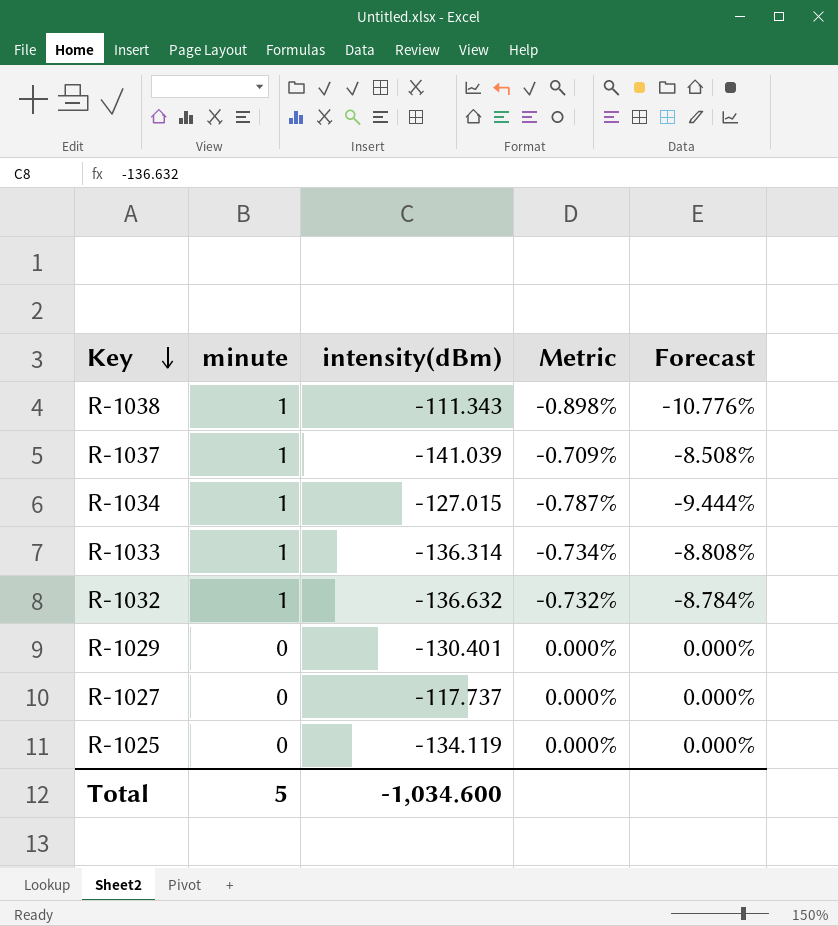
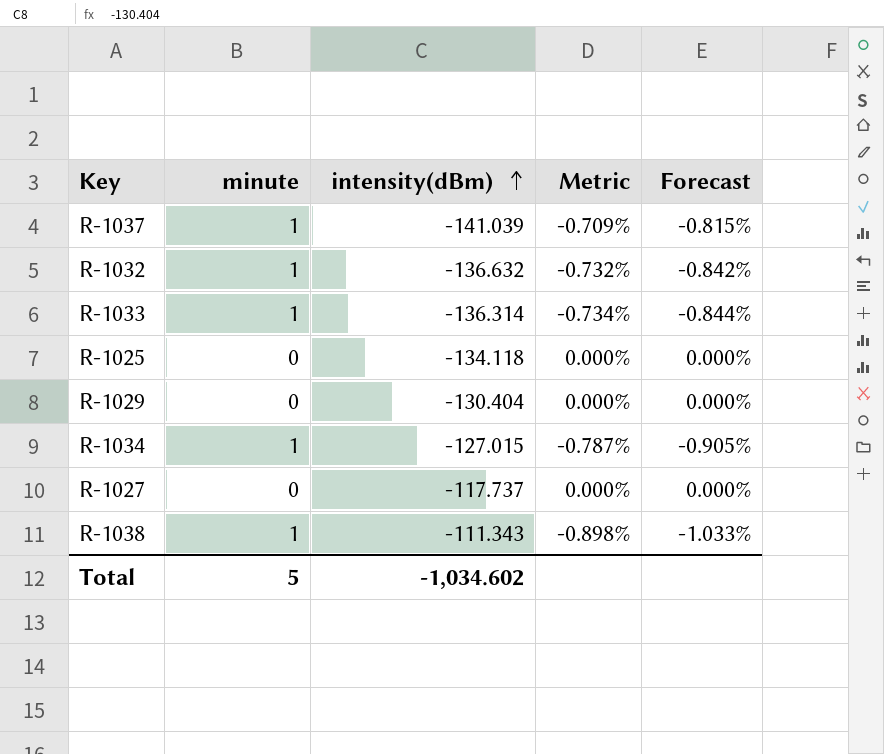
row order: Key descending -> intensity(dBm) ascending
column Forecast | formula: [Metric] * 12 -> [Metric] * 1.15
R-1025 | intensity(dBm): -134.119 -> -134.118
R-1029 | intensity(dBm): -130.401 -> -130.404
Total | intensity(dBm): -1,034.600 -> -1,034.602

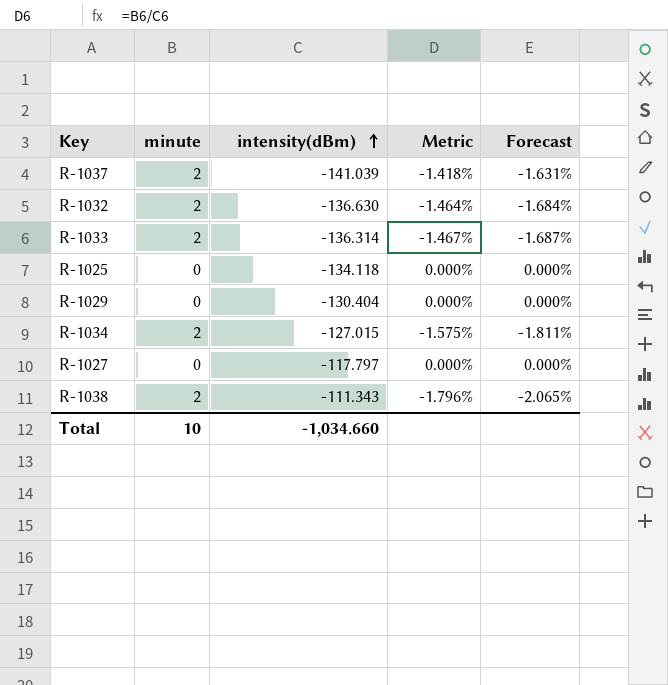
R-1037 | minute: 1 -> 2
R-1037 | Metric: -0.709% -> -1.418%
R-1037 | Forecast: -0.815% -> -1.631%
R-1032 | minute: 1 -> 2
R-1032 | intensity(dBm): -136.632 -> -136.630
R-1032 | Metric: -0.732% -> -1.464%
R-1032 | Forecast: -0.842% -> -1.684%
R-1033 | minute: 1 -> 2
R-1033 | Metric: -0.734% -> -1.467%
R-1033 | Forecast: -0.844% -> -1.687%
R-1034 | minute: 1 -> 2
R-1034 | Metric: -0.787% -> -1.575%
R-1034 | Forecast: -0.905% -> -1.811%
R-1027 | intensity(dBm): -117.737 -> -117.797
R-1038 | minute: 1 -> 2
R-1038 | Metric: -0.898% -> -1.796%
R-1038 | Forecast: -1.033% -> -2.065%
Total | minute: 5 -> 10
Total | intensity(dBm): -1,034.602 -> -1,034.660

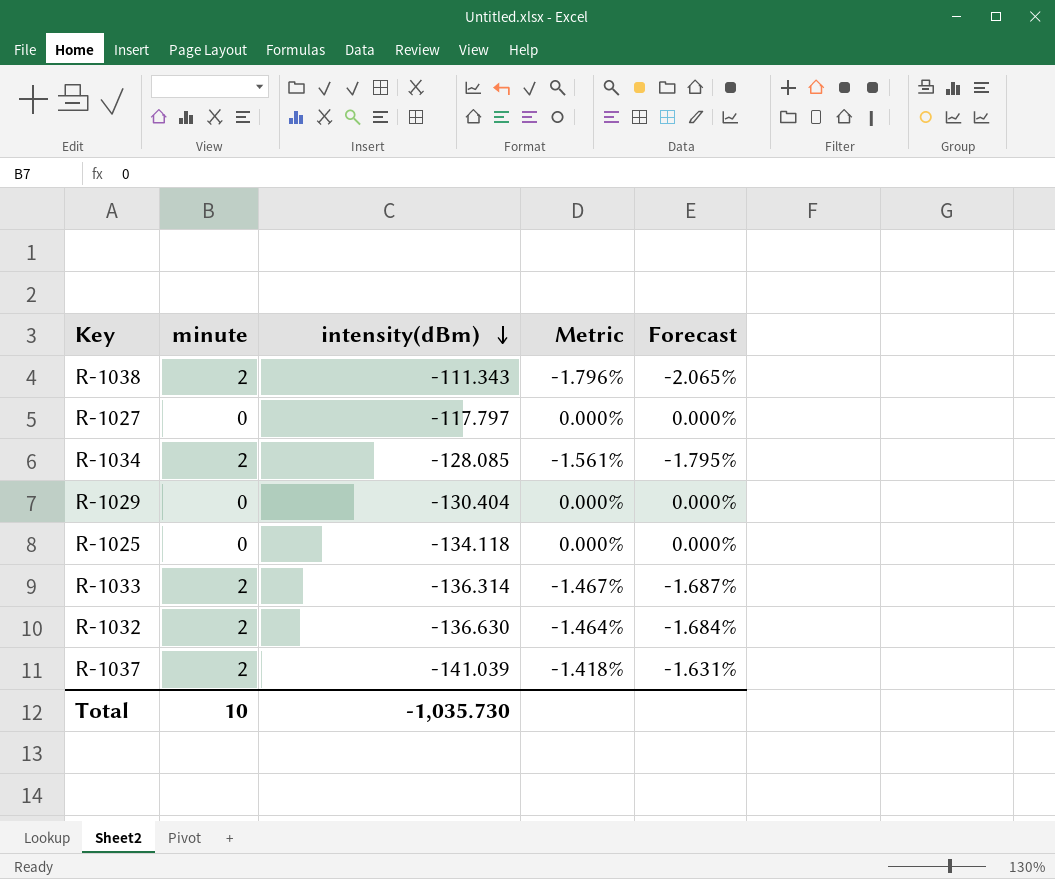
row order: intensity(dBm) ascending -> intensity(dBm) descending
R-1034 | intensity(dBm): -127.015 -> -128.085
R-1034 | Metric: -1.575% -> -1.561%
R-1034 | Forecast: -1.811% -> -1.795%
Total | intensity(dBm): -1,034.660 -> -1,035.730

